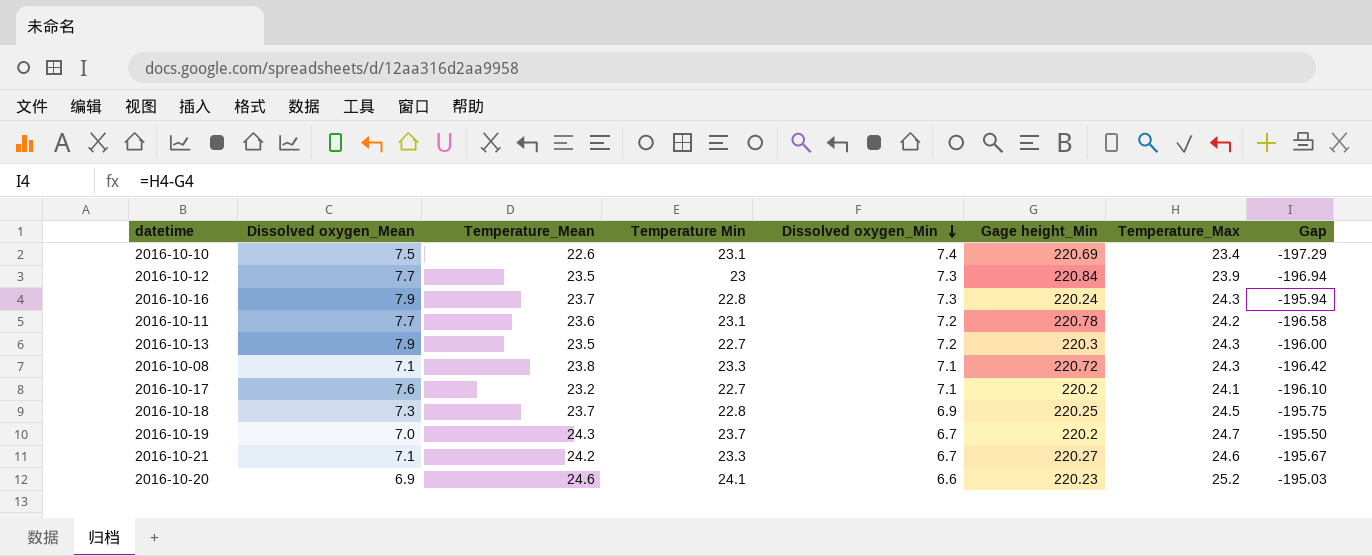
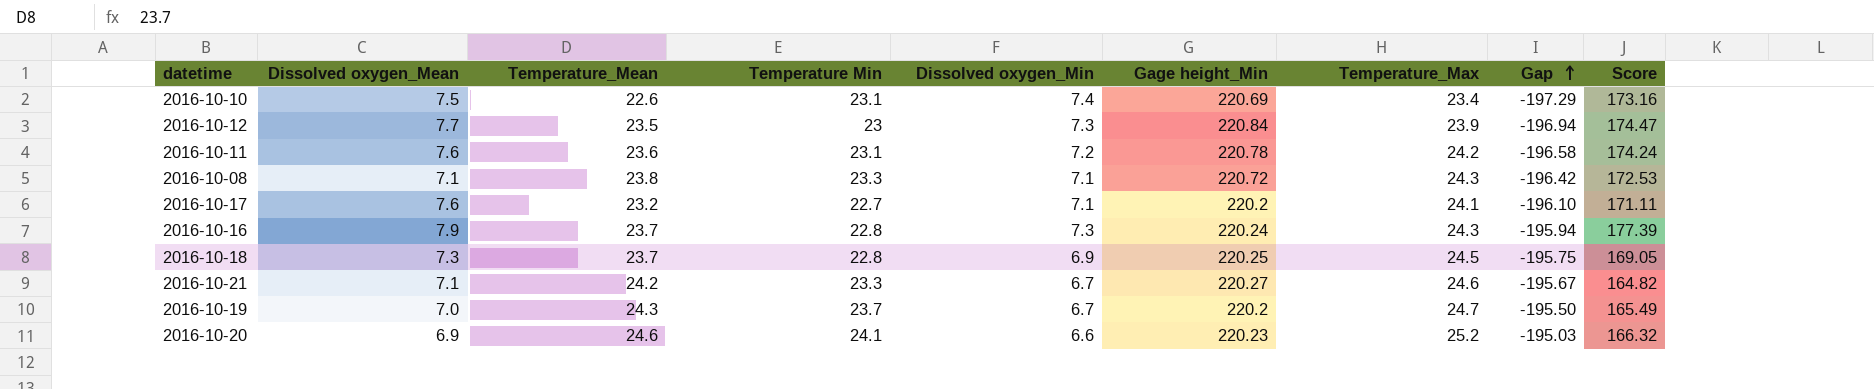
row order: Dissolved oxygen_Min descending -> Gap ascending
column Score | formula: none -> [Dissolved oxygen_Min] * [Temperature_Max]
row 2016-10-13: 7.9 | 23.5 | 22.7 | 7.2 | 220.3 | 24.3 | -196.00 -> none
2016-10-11 | Dissolved oxygen_Mean: 7.7 -> 7.6

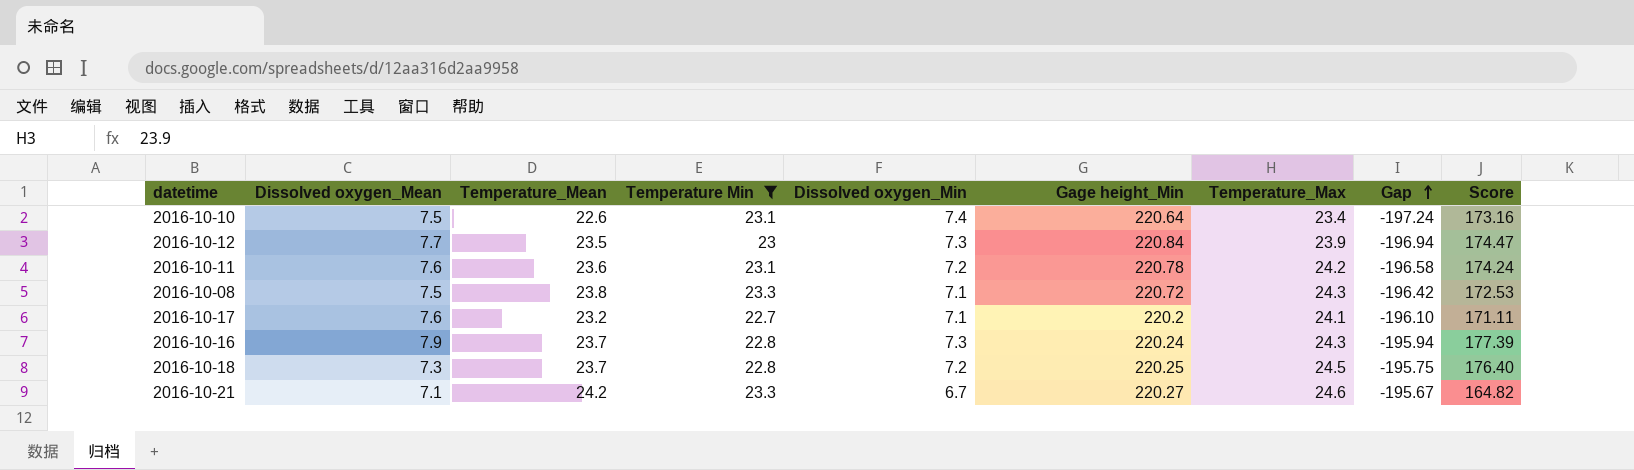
filter: none -> Temperature Min <= 23.3
2016-10-10 | Gage height_Min: 220.69 -> 220.64
2016-10-10 | Gap: -197.29 -> -197.24
2016-10-08 | Dissolved oxygen_Mean: 7.1 -> 7.5
2016-10-18 | Dissolved oxygen_Min: 6.9 -> 7.2
2016-10-18 | Score: 169.05 -> 176.40

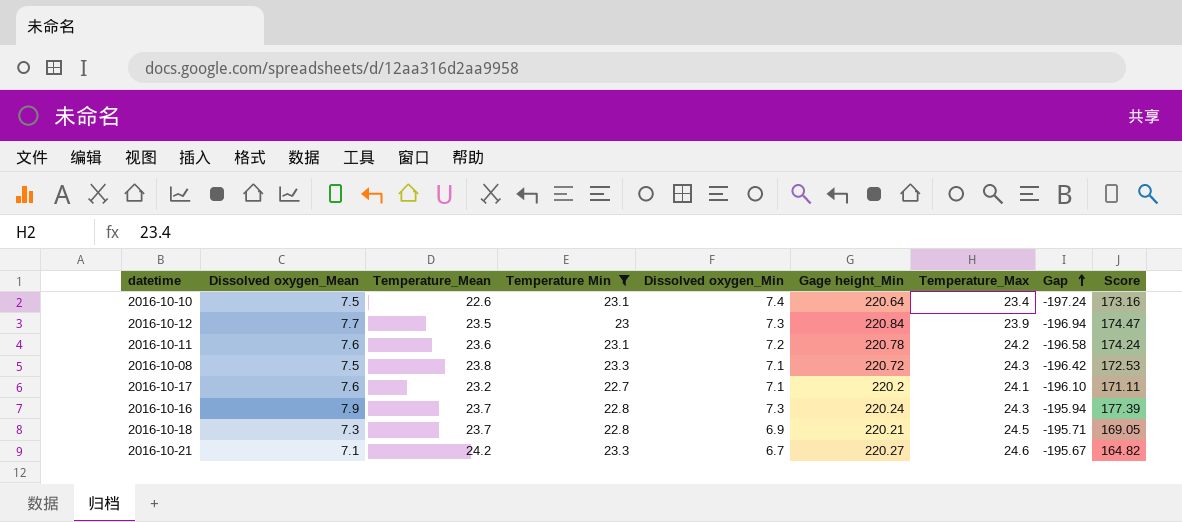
2016-10-18 | Dissolved oxygen_Min: 7.2 -> 6.9
2016-10-18 | Gage height_Min: 220.25 -> 220.21
2016-10-18 | Gap: -195.75 -> -195.71
2016-10-18 | Score: 176.40 -> 169.05

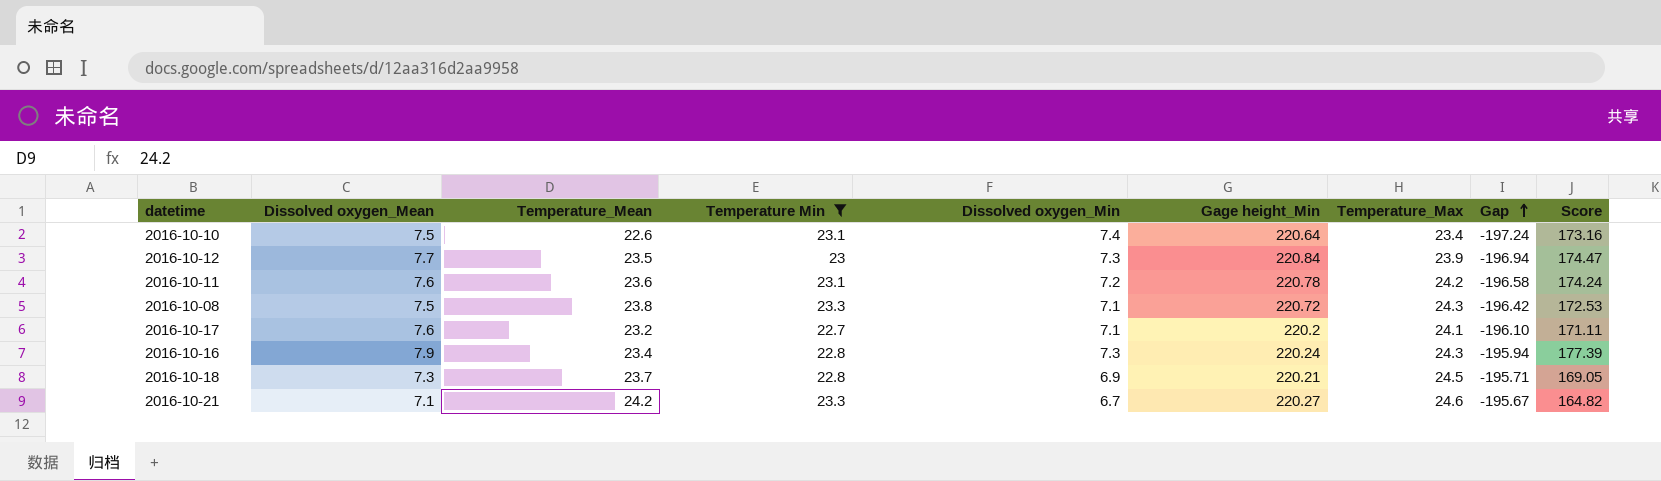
2016-10-16 | Temperature_Mean: 23.7 -> 23.4

